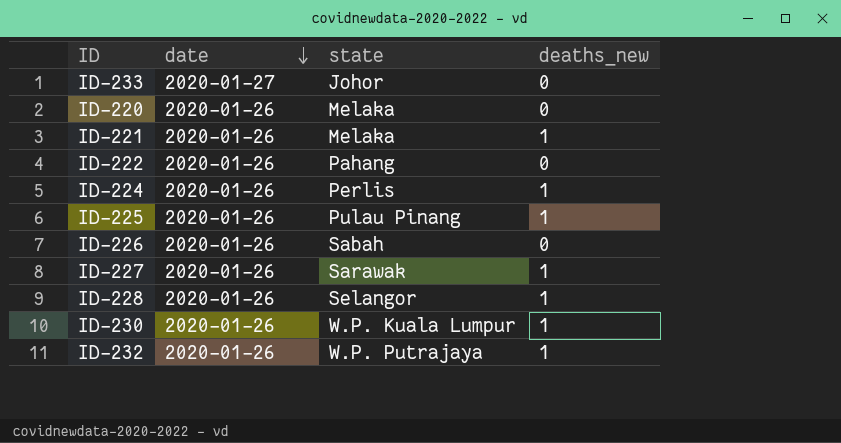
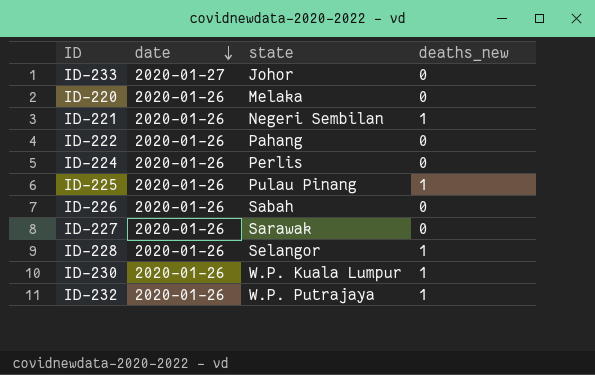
ID-221 | state: Melaka -> Negeri Sembilan
ID-224 | deaths_new: 1 -> 0
ID-227 | deaths_new: 1 -> 0

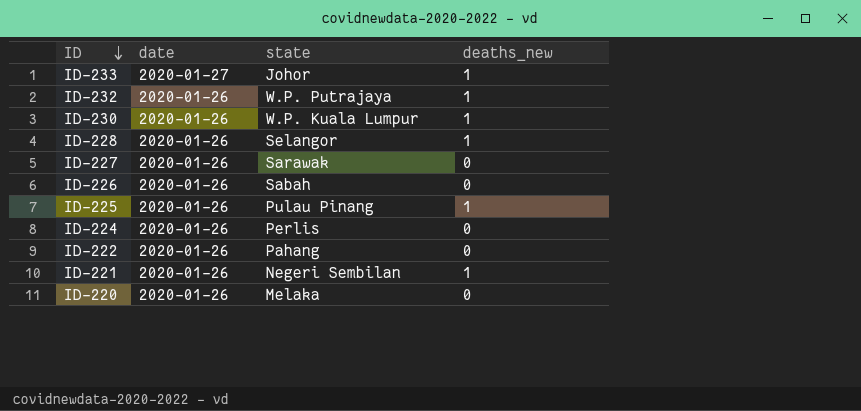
row order: date descending -> ID descending
ID-233 | deaths_new: 0 -> 1

